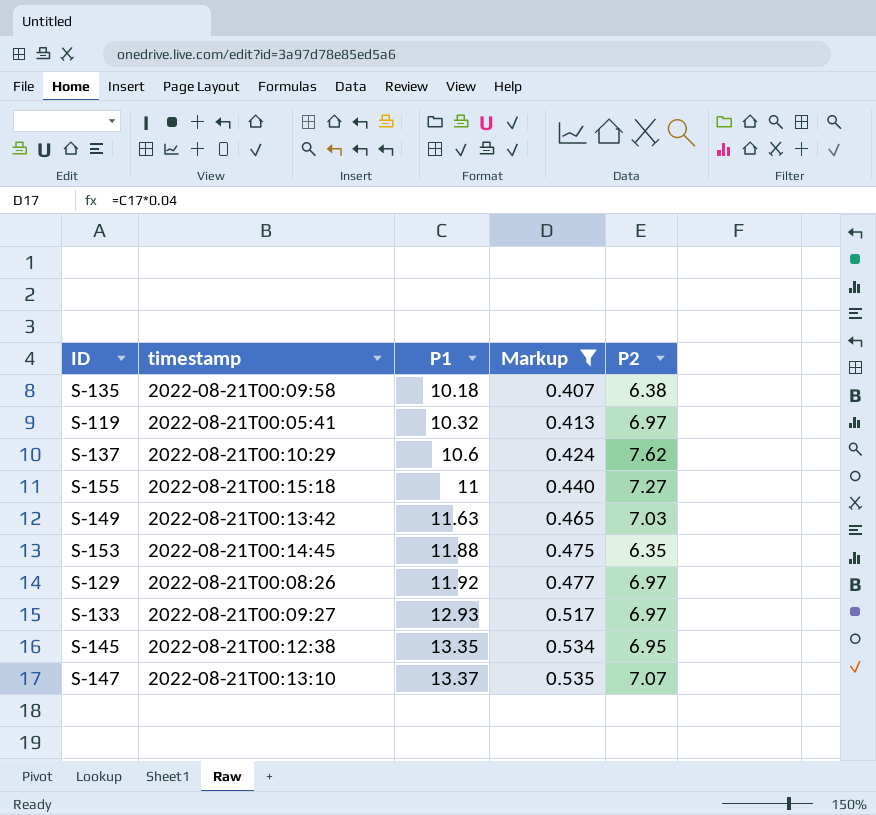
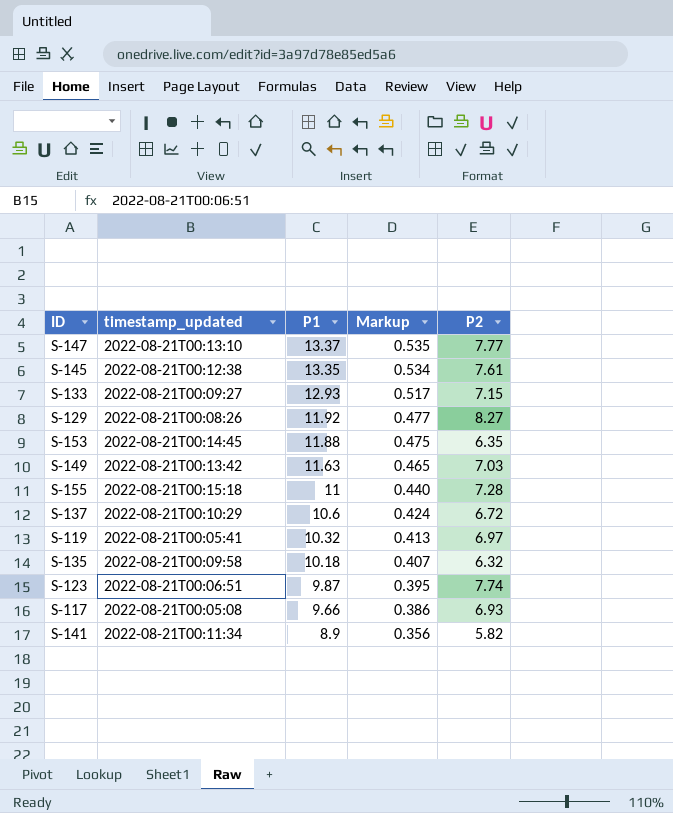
filter: Markup >= 0.407 -> none
row order: P1 ascending -> P1 descending
column name: timestamp -> timestamp_updated
S-147 | P2: 7.07 -> 7.77
S-145 | P2: 6.95 -> 7.61
S-133 | P2: 6.97 -> 7.15
S-129 | P2: 6.97 -> 8.27
S-155 | P2: 7.27 -> 7.28
S-137 | P2: 7.62 -> 6.72
S-135 | P2: 6.38 -> 6.32

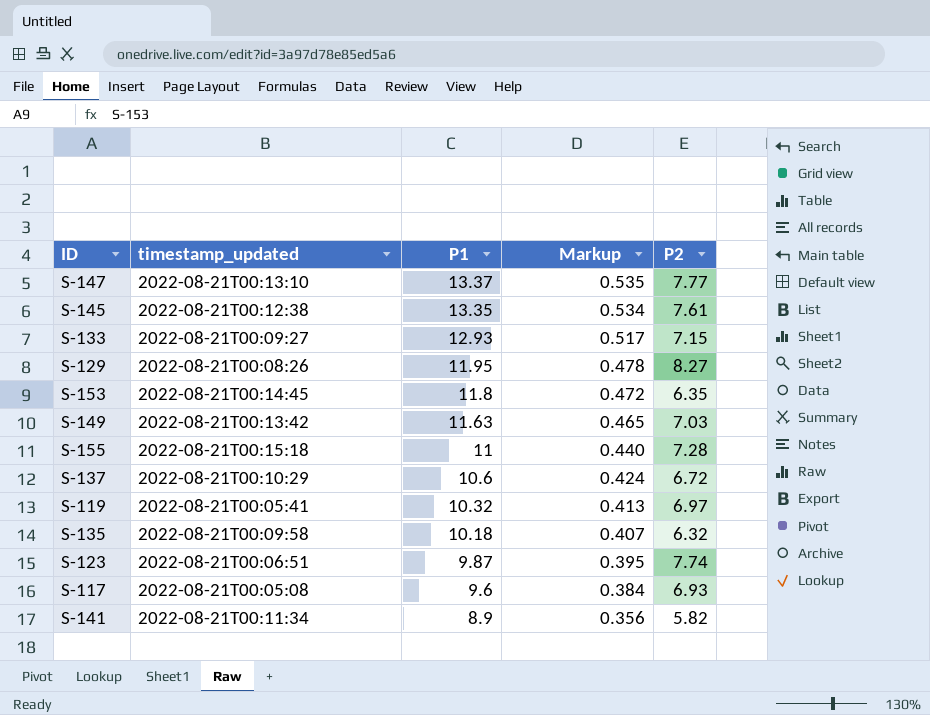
S-129 | P1: 11.92 -> 11.95
S-129 | Markup: 0.477 -> 0.478
S-153 | P1: 11.88 -> 11.8
S-153 | Markup: 0.475 -> 0.472
S-117 | P1: 9.66 -> 9.6
S-117 | Markup: 0.386 -> 0.384

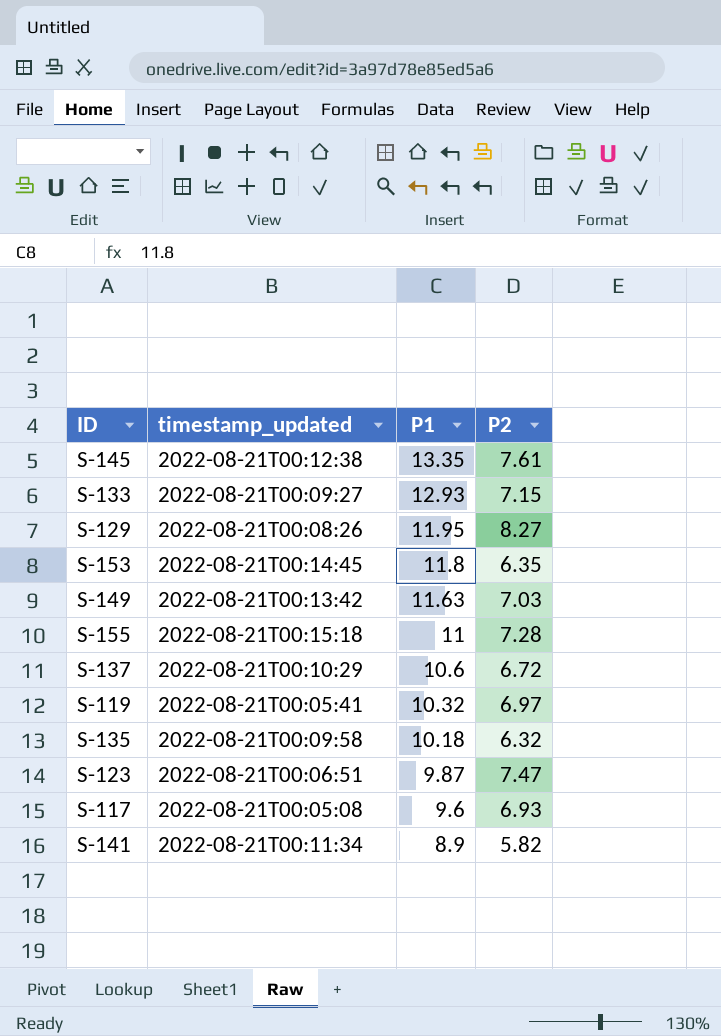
column Markup | formula: [P1] * 0.04 -> none
row S-147: 2022-08-21T00:13:10 | 13.37 | 0.535 | 7.77 -> none
S-123 | P2: 7.74 -> 7.47

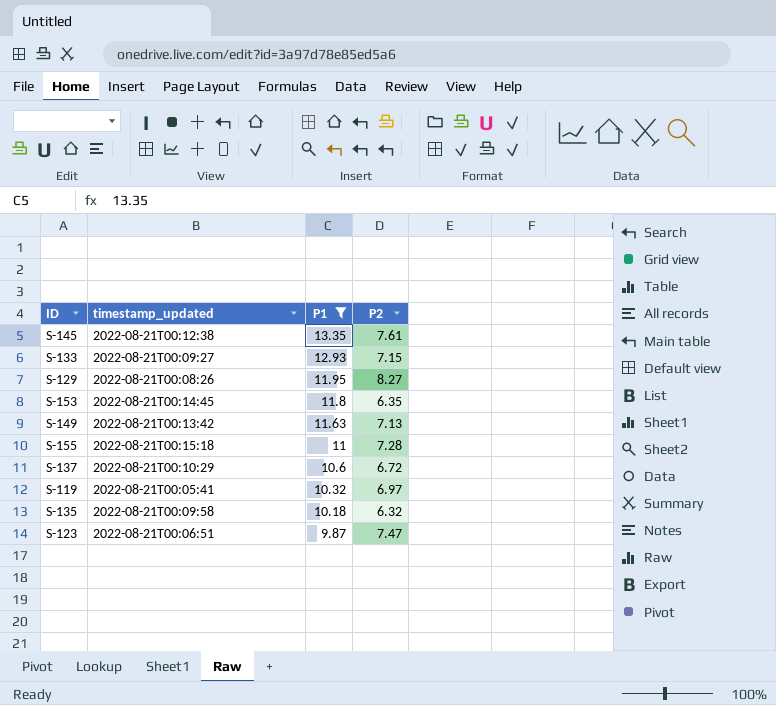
filter: none -> P1 >= 9.87
S-149 | P2: 7.03 -> 7.13

